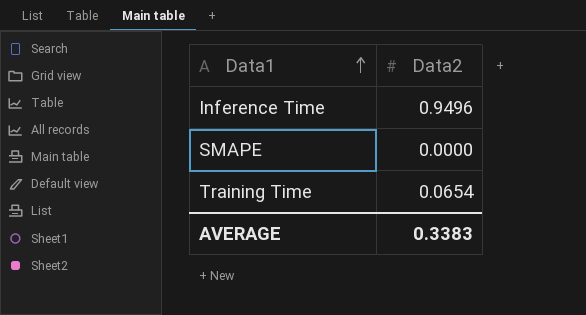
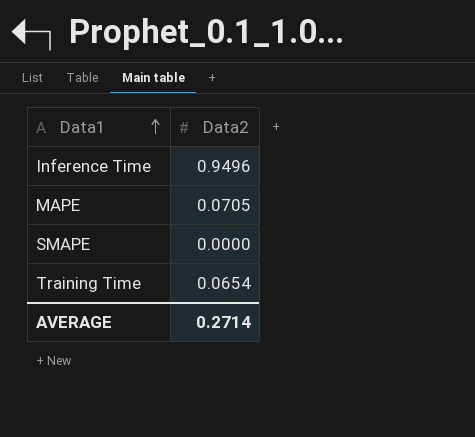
row MAPE: none -> 0.0705
AVERAGE | Data2: 0.3383 -> 0.2714

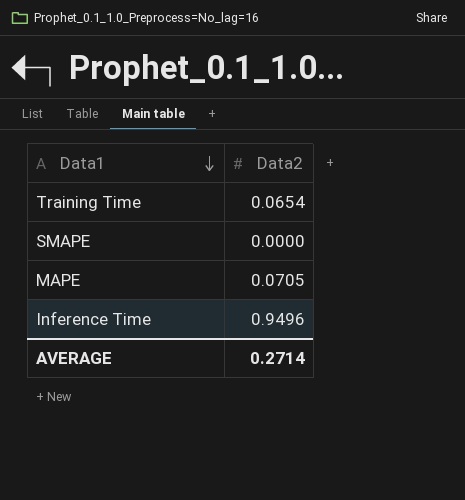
row order: Data1 ascending -> Data1 descending

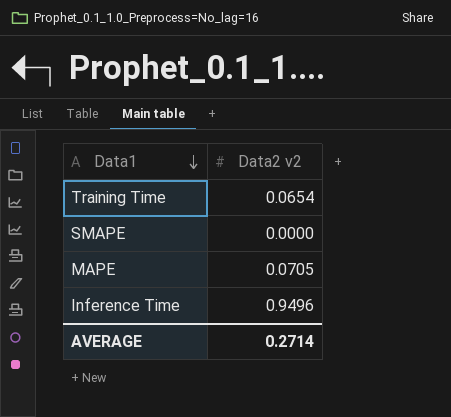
column name: Data2 -> Data2 v2

